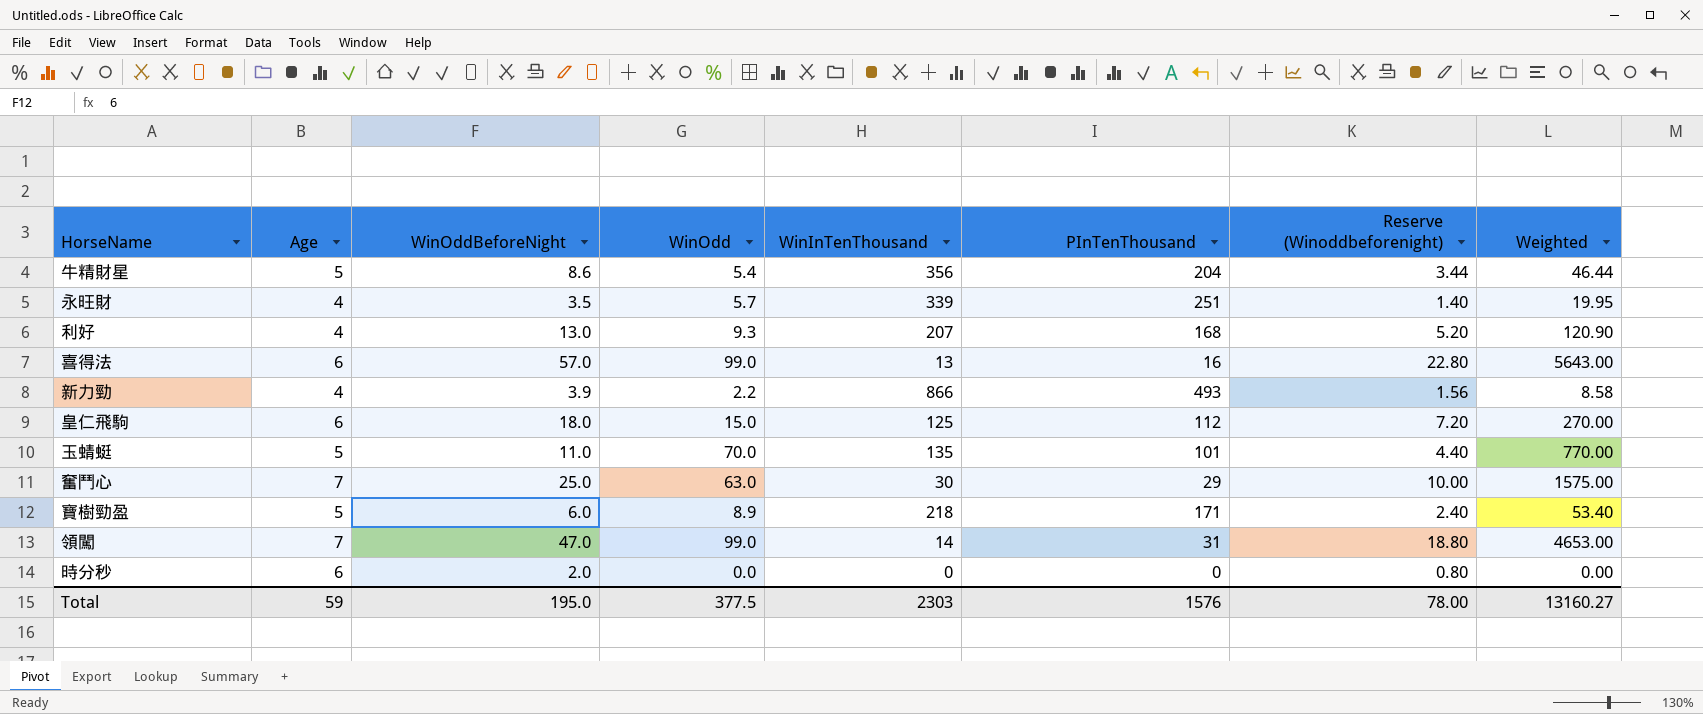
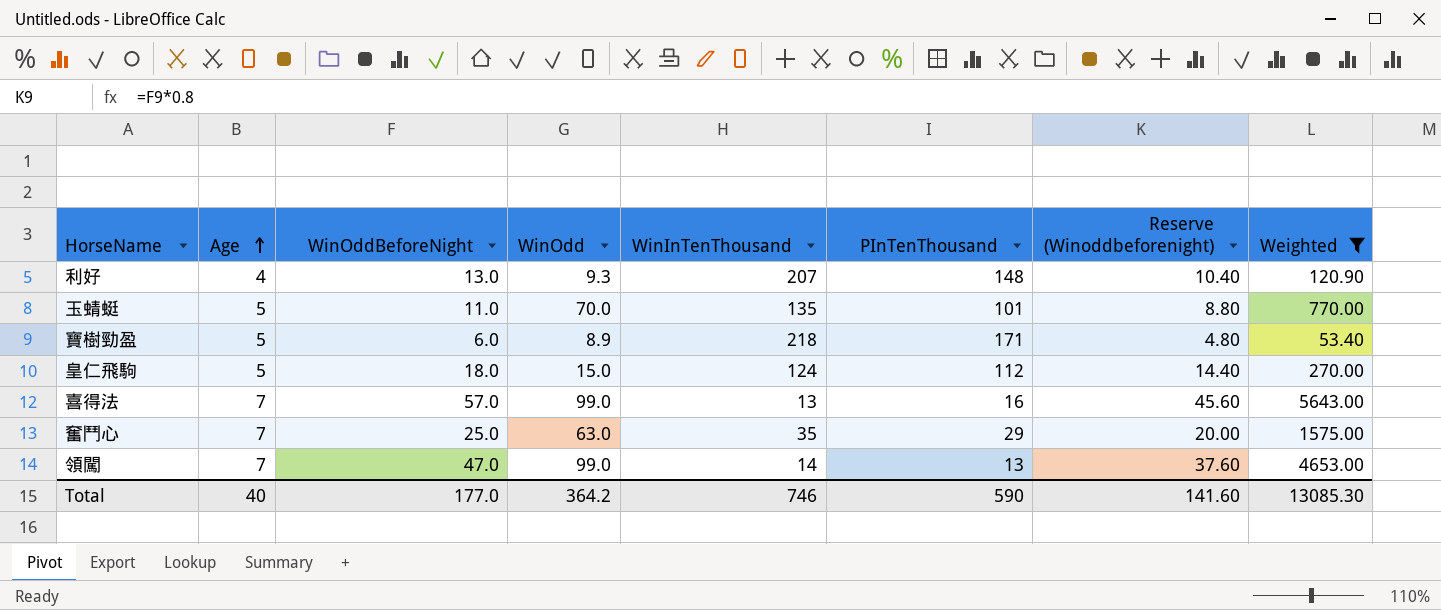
filter: none -> Weighted >= 53.40
row order: none -> Age ascending
column Reserve (Winoddbeforenight) | formula: [WinOddBeforeNight] * 0.4 -> [WinOddBeforeNight] * 0.8
利好 | PInTenThousand: 168 -> 148
皇仁飛駒 | Age: 6 -> 5
皇仁飛駒 | WinInTenThousand: 125 -> 124
喜得法 | Age: 6 -> 7
奮鬥心 | WinInTenThousand: 30 -> 35
領闖 | PInTenThousand: 31 -> 13
Total | Age: 59 -> 40
Total | WinOddBeforeNight: 195.0 -> 177.0
Total | WinOdd: 377.5 -> 364.2
Total | WinInTenThousand: 2303 -> 746
Total | PInTenThousand: 1576 -> 590
Total | Reserve (Winoddbeforenight): 78.00 -> 141.60
Total | Weighted: 13160.27 -> 13085.30

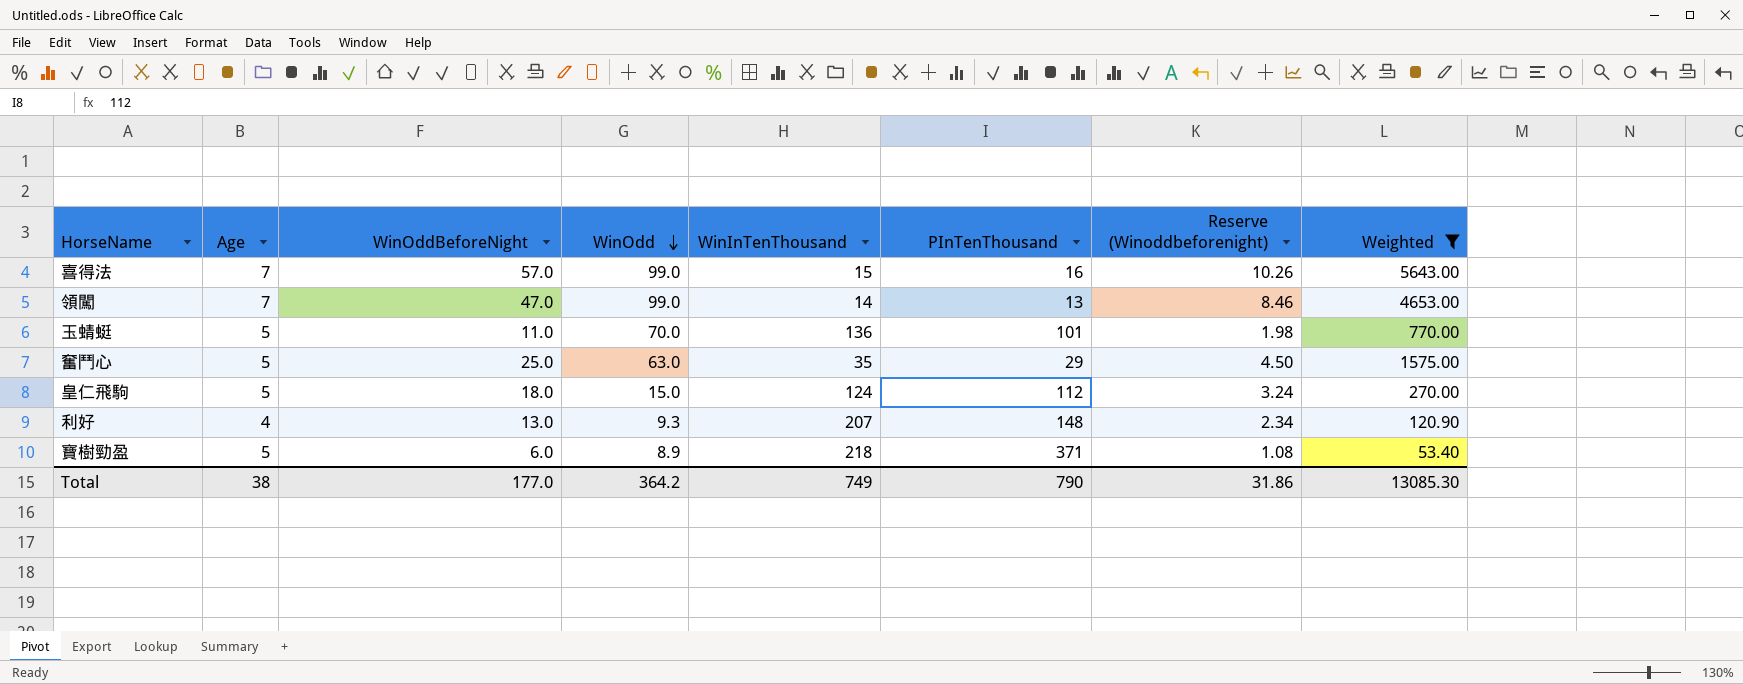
row order: Age ascending -> WinOdd descending
column Reserve (Winoddbeforenight) | formula: [WinOddBeforeNight] * 0.8 -> [WinOddBeforeNight] * 0.18
喜得法 | WinInTenThousand: 13 -> 15
玉蜻蜓 | WinInTenThousand: 135 -> 136
奮鬥心 | Age: 7 -> 5
寶樹勁盈 | PInTenThousand: 171 -> 371
Total | Age: 40 -> 38
Total | WinInTenThousand: 746 -> 749
Total | PInTenThousand: 590 -> 790
Total | Reserve (Winoddbeforenight): 141.60 -> 31.86

